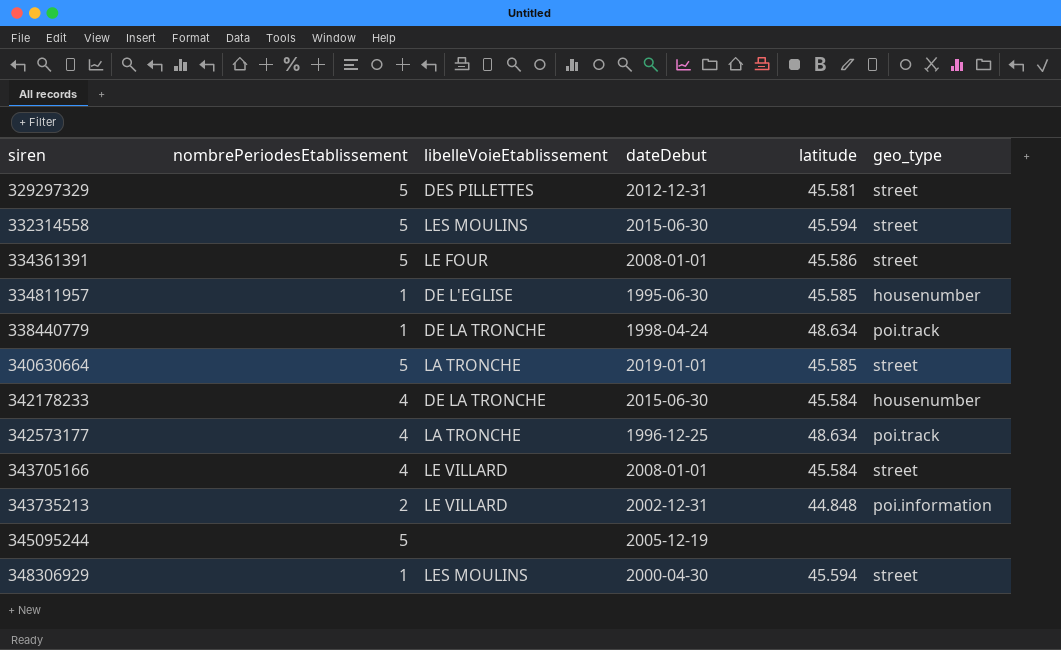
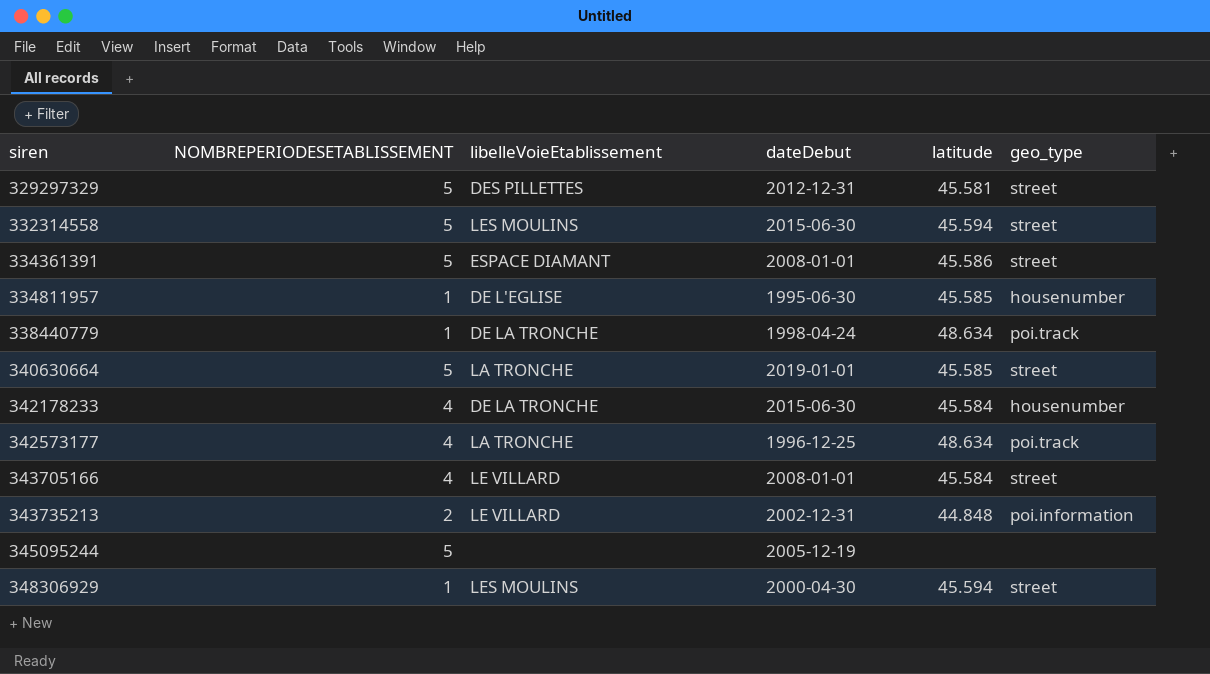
column name: nombrePeriodesEtablissement -> NOMBREPERIODESETABLISSEMENT
334361391 | libelleVoieEtablissement: LE FOUR -> ESPACE DIAMANT

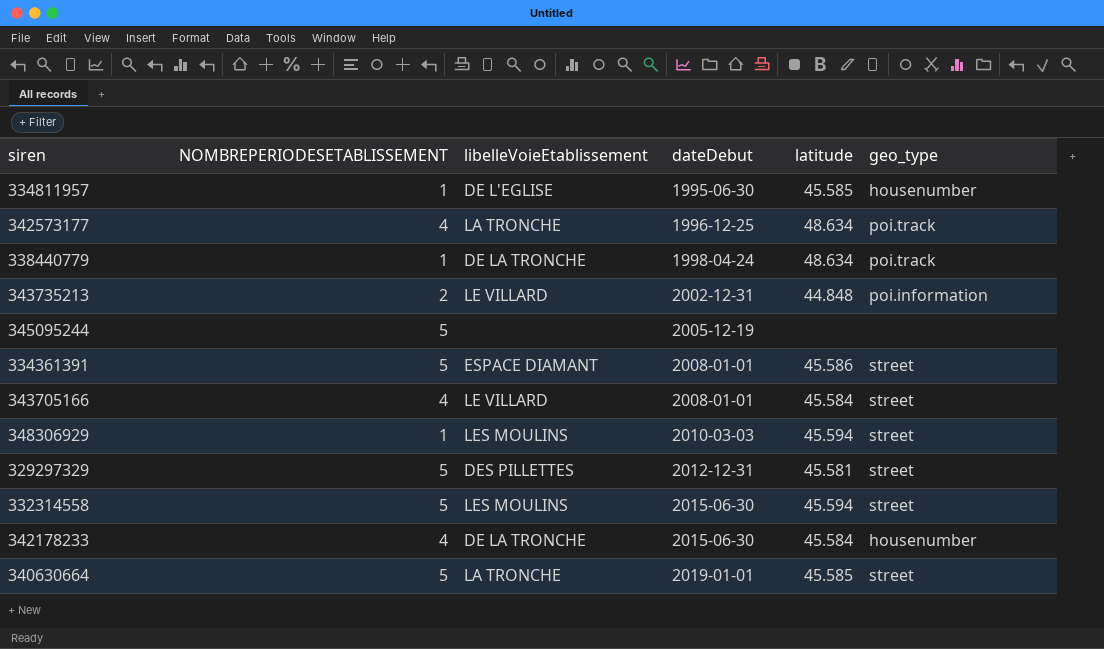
row order: siren ascending -> dateDebut ascending
348306929 | dateDebut: 2000-04-30 -> 2010-03-03

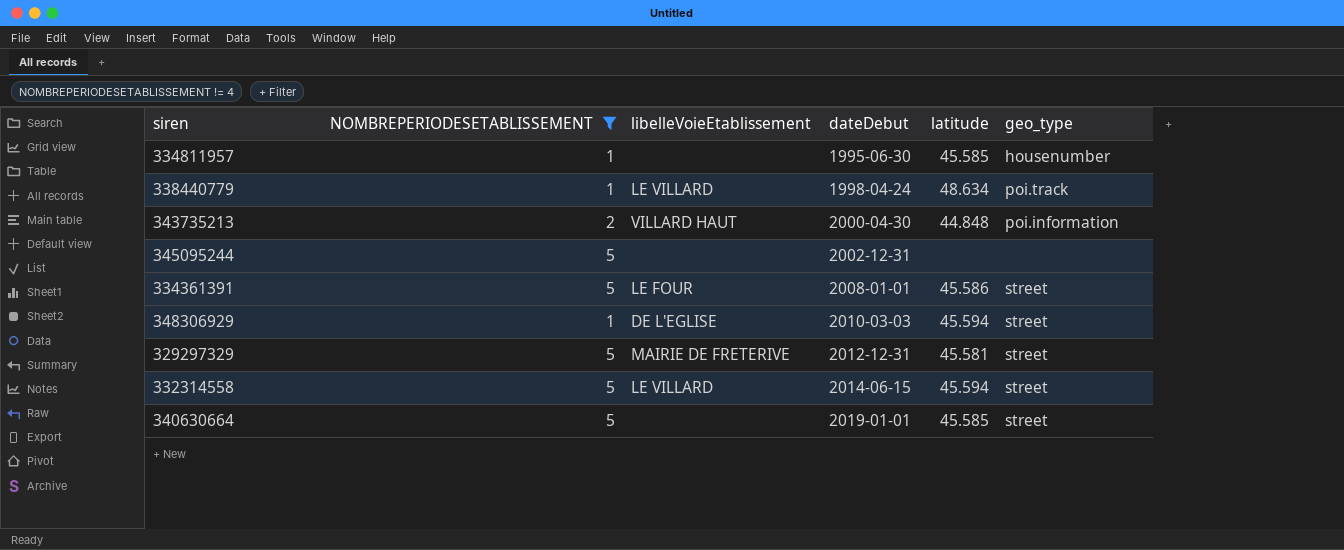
filter: none -> NOMBREPERIODESETABLISSEMENT != 4
334811957 | libelleVoieEtablissement: DE L'EGLISE -> none
338440779 | libelleVoieEtablissement: DE LA TRONCHE -> LE VILLARD
343735213 | libelleVoieEtablissement: LE VILLARD -> VILLARD HAUT
343735213 | dateDebut: 2002-12-31 -> 2000-04-30
345095244 | dateDebut: 2005-12-19 -> 2002-12-31
334361391 | libelleVoieEtablissement: ESPACE DIAMANT -> LE FOUR
348306929 | libelleVoieEtablissement: LES MOULINS -> DE L'EGLISE
329297329 | libelleVoieEtablissement: DES PILLETTES -> MAIRIE DE FRETERIVE
332314558 | libelleVoieEtablissement: LES MOULINS -> LE VILLARD
332314558 | dateDebut: 2015-06-30 -> 2014-06-15
340630664 | libelleVoieEtablissement: LA TRONCHE -> none

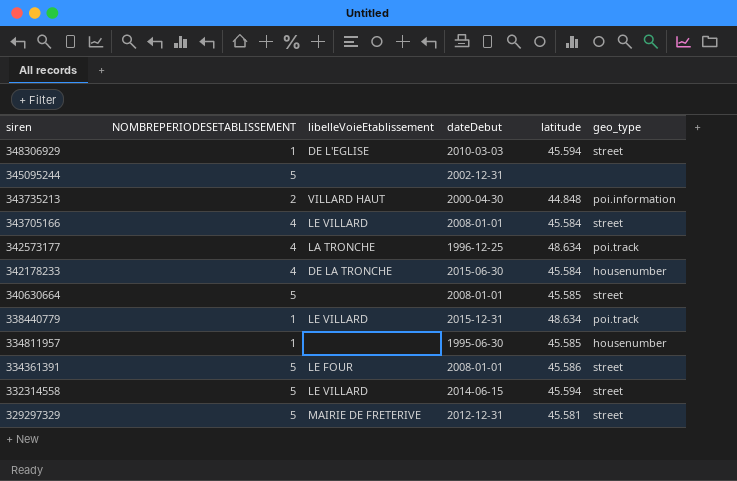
filter: NOMBREPERIODESETABLISSEMENT != 4 -> none
row order: dateDebut ascending -> siren descending
340630664 | dateDebut: 2019-01-01 -> 2008-01-01
338440779 | dateDebut: 1998-04-24 -> 2015-12-31

